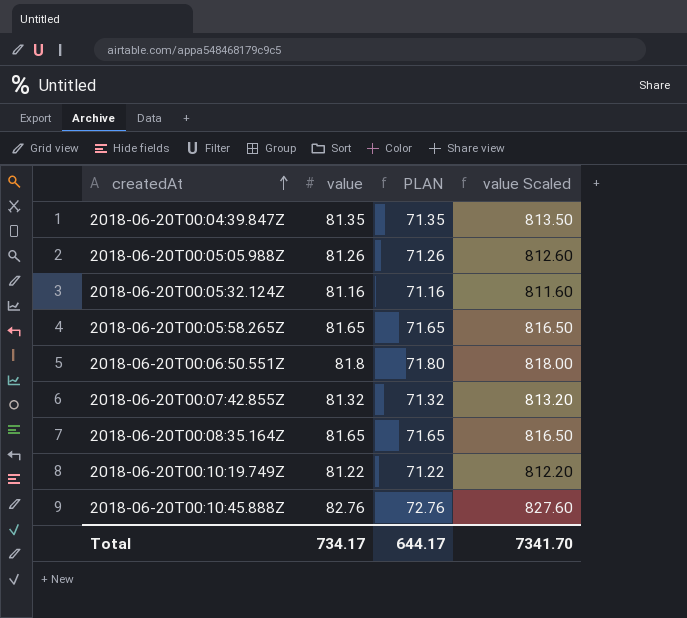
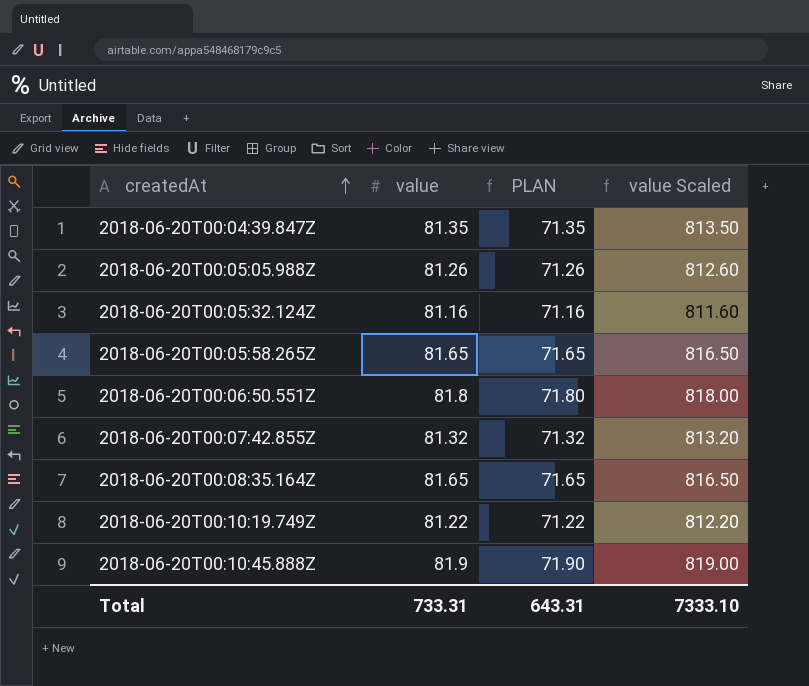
2018-06-20T00:10:45.888Z | value: 82.76 -> 81.9
2018-06-20T00:10:45.888Z | PLAN: 72.76 -> 71.90
2018-06-20T00:10:45.888Z | value Scaled: 827.60 -> 819.00
Total | value: 734.17 -> 733.31
Total | PLAN: 644.17 -> 643.31
Total | value Scaled: 7341.70 -> 7333.10

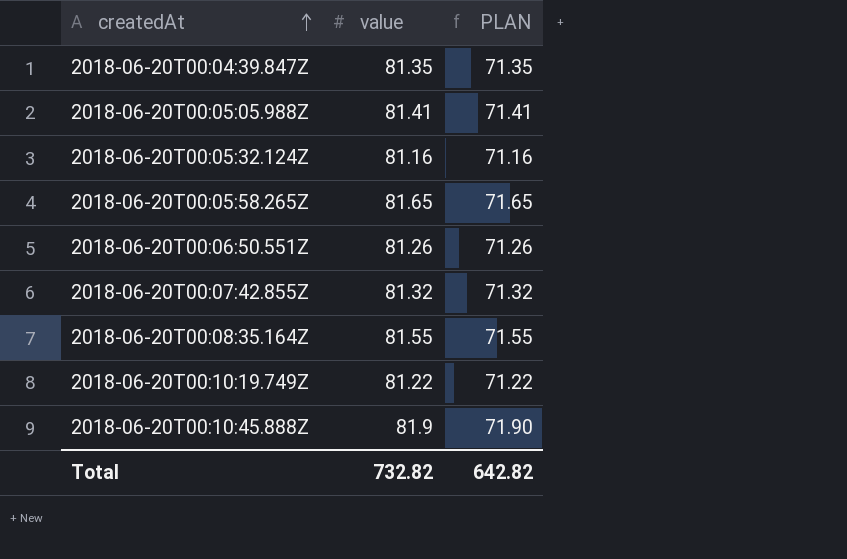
column value Scaled | formula: [value] * 10 -> none
2018-06-20T00:05:05.988Z | value: 81.26 -> 81.41
2018-06-20T00:05:05.988Z | PLAN: 71.26 -> 71.41
2018-06-20T00:06:50.551Z | value: 81.8 -> 81.26
2018-06-20T00:06:50.551Z | PLAN: 71.80 -> 71.26
2018-06-20T00:08:35.164Z | value: 81.65 -> 81.55
2018-06-20T00:08:35.164Z | PLAN: 71.65 -> 71.55
Total | value: 733.31 -> 732.82
Total | PLAN: 643.31 -> 642.82

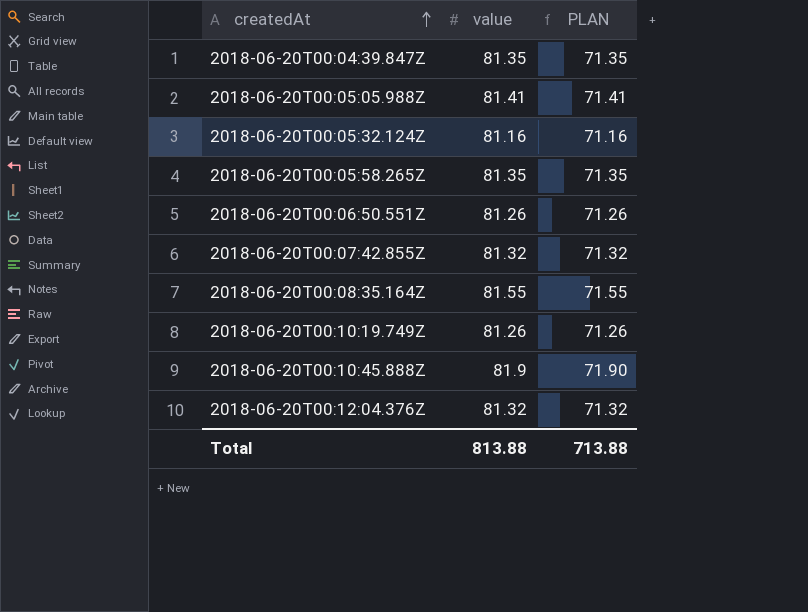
2018-06-20T00:05:58.265Z | value: 81.65 -> 81.35
2018-06-20T00:05:58.265Z | PLAN: 71.65 -> 71.35
2018-06-20T00:10:19.749Z | value: 81.22 -> 81.26
2018-06-20T00:10:19.749Z | PLAN: 71.22 -> 71.26
row 2018-06-20T00:12:04.376Z: none -> 81.32 | 71.32
Total | value: 732.82 -> 813.88
Total | PLAN: 642.82 -> 713.88

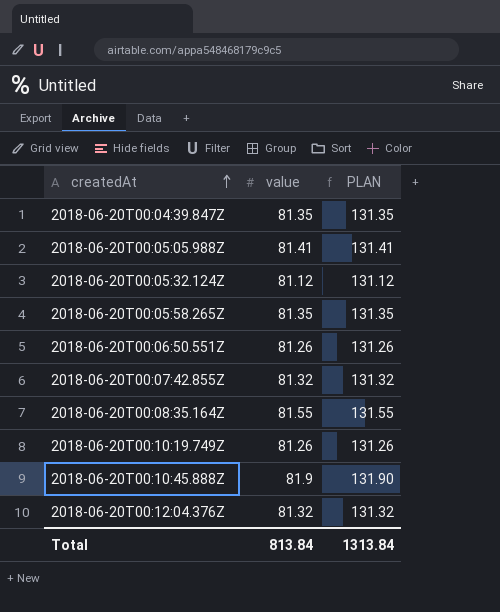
column PLAN | formula: [value] - 10 -> [value] + 50
2018-06-20T00:05:32.124Z | value: 81.16 -> 81.12
Total | value: 813.88 -> 813.84
Total | PLAN: 713.88 -> 1313.84

